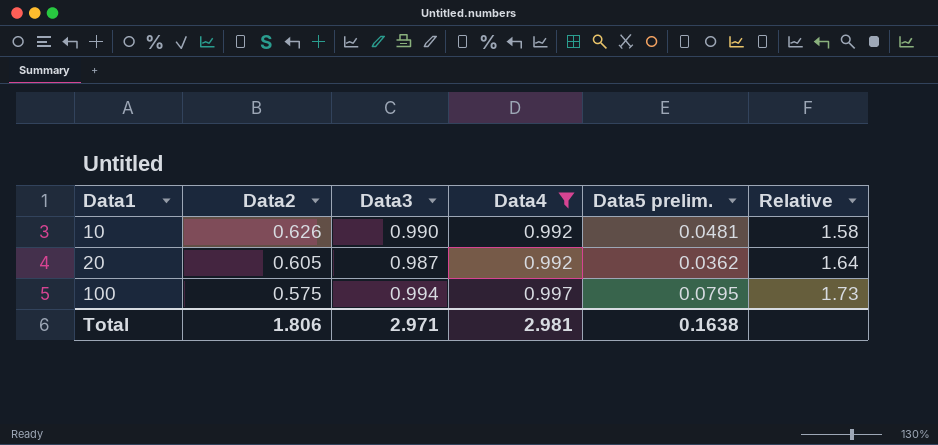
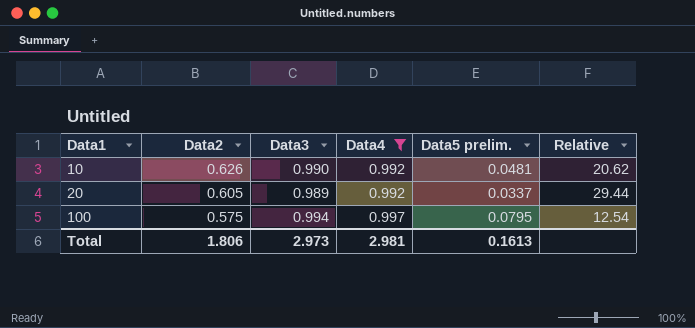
column Relative | formula: [Data4] / [Data2] -> [Data4] / [Data5 prelim.]
20 | Data3: 0.987 -> 0.989
20 | Data5 prelim.: 0.0362 -> 0.0337
Total | Data3: 2.971 -> 2.973
Total | Data5 prelim.: 0.1638 -> 0.1613

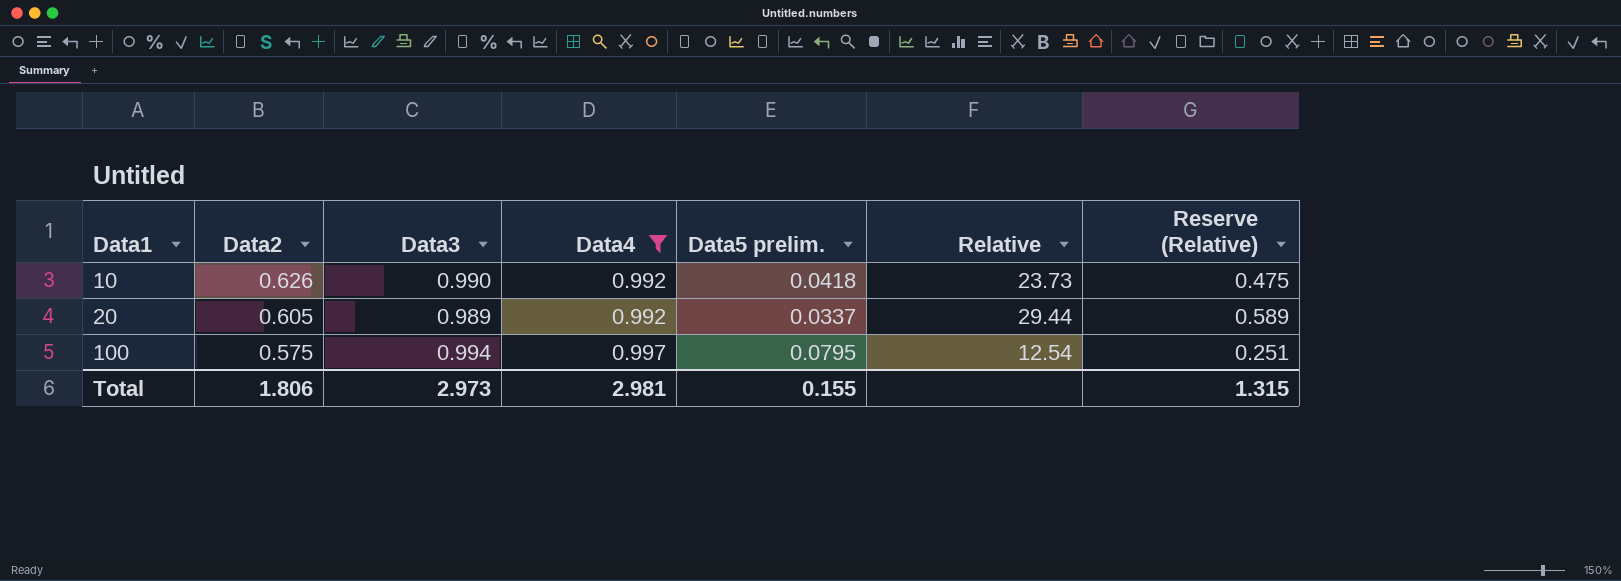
column Reserve (Relative) | formula: none -> [Relative] * 0.02
10 | Data5 prelim.: 0.0481 -> 0.0418
10 | Relative: 20.62 -> 23.73
Total | Data5 prelim.: 0.1613 -> 0.155

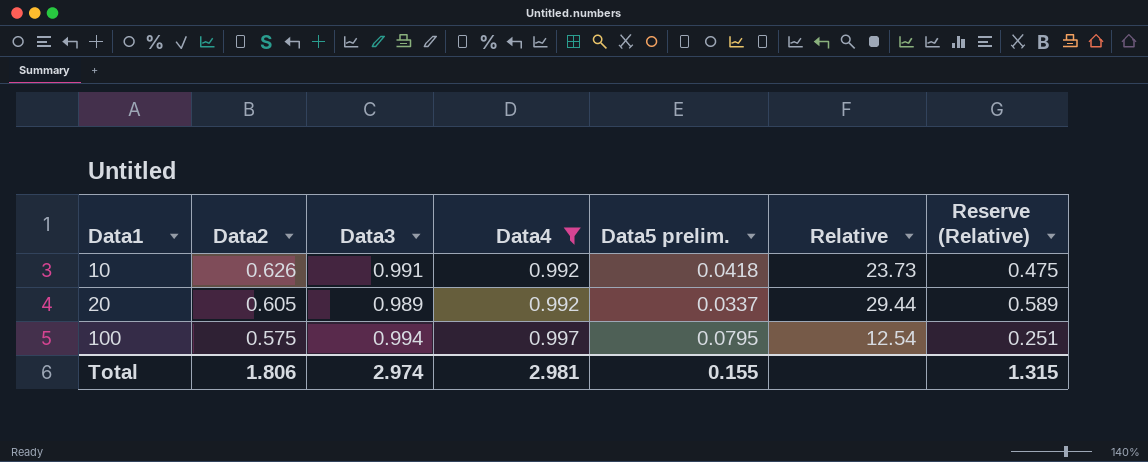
10 | Data3: 0.990 -> 0.991
Total | Data3: 2.973 -> 2.974

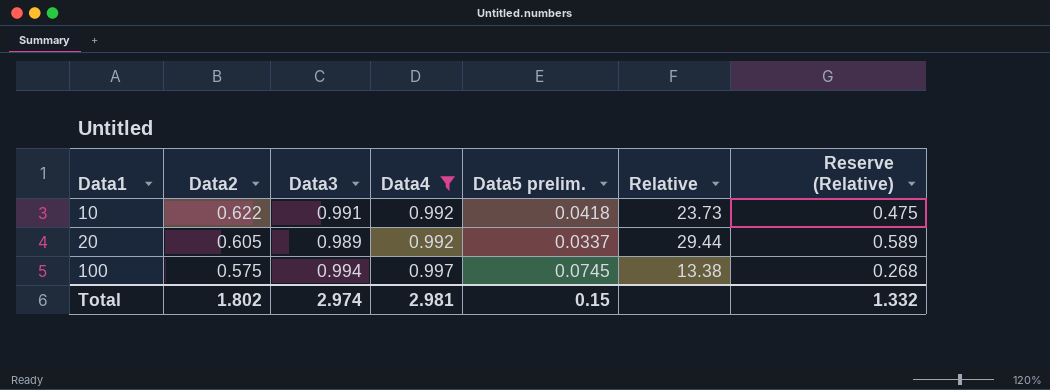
10 | Data2: 0.626 -> 0.622
100 | Data5 prelim.: 0.0795 -> 0.0745
100 | Relative: 12.54 -> 13.38
100 | Reserve (Relative): 0.251 -> 0.268
Total | Data2: 1.806 -> 1.802
Total | Data5 prelim.: 0.155 -> 0.15
Total | Reserve (Relative): 1.315 -> 1.332

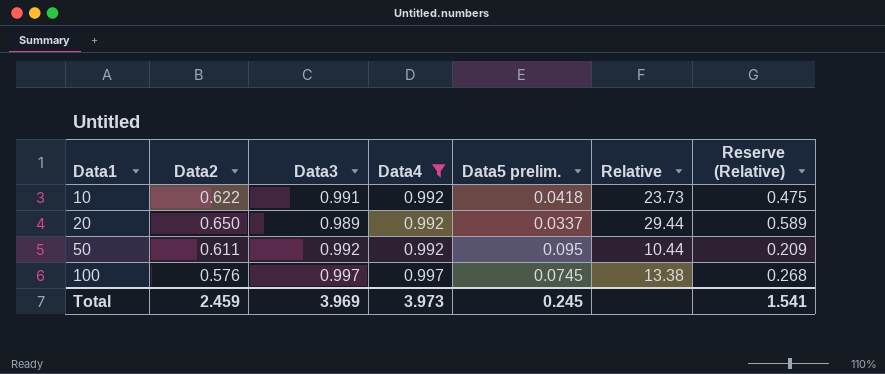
20 | Data2: 0.605 -> 0.650
row 50: none -> 0.611 | 0.992 | 0.992 | 0.095 | 10.44 | 0.209
100 | Data2: 0.575 -> 0.576
100 | Data3: 0.994 -> 0.997
Total | Data2: 1.802 -> 2.459
Total | Data3: 2.974 -> 3.969
Total | Data4: 2.981 -> 3.973
Total | Data5 prelim.: 0.15 -> 0.245
Total | Reserve (Relative): 1.332 -> 1.541

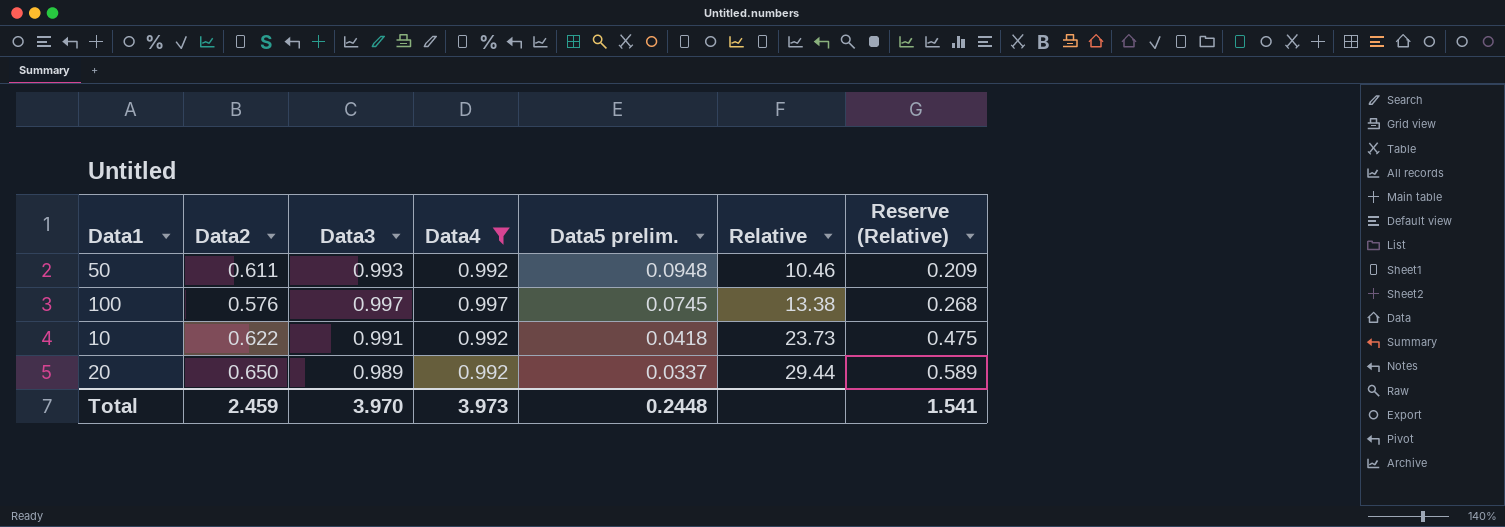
row order: Data1 ascending -> Data5 prelim. descending
50 | Data3: 0.992 -> 0.993
50 | Data5 prelim.: 0.095 -> 0.0948
50 | Relative: 10.44 -> 10.46
Total | Data3: 3.969 -> 3.970
Total | Data5 prelim.: 0.245 -> 0.2448

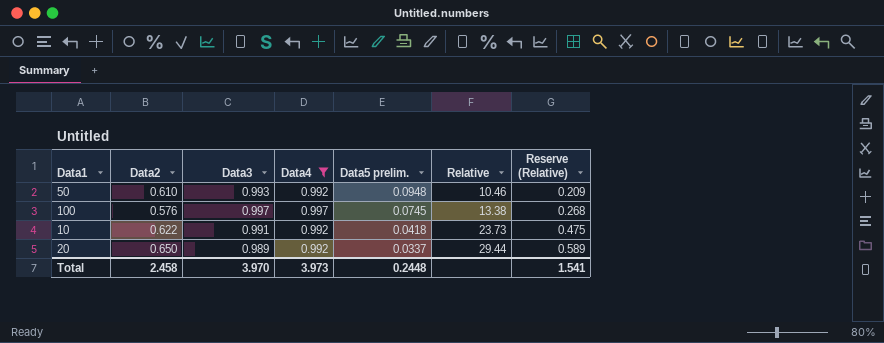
50 | Data2: 0.611 -> 0.610
Total | Data2: 2.459 -> 2.458

